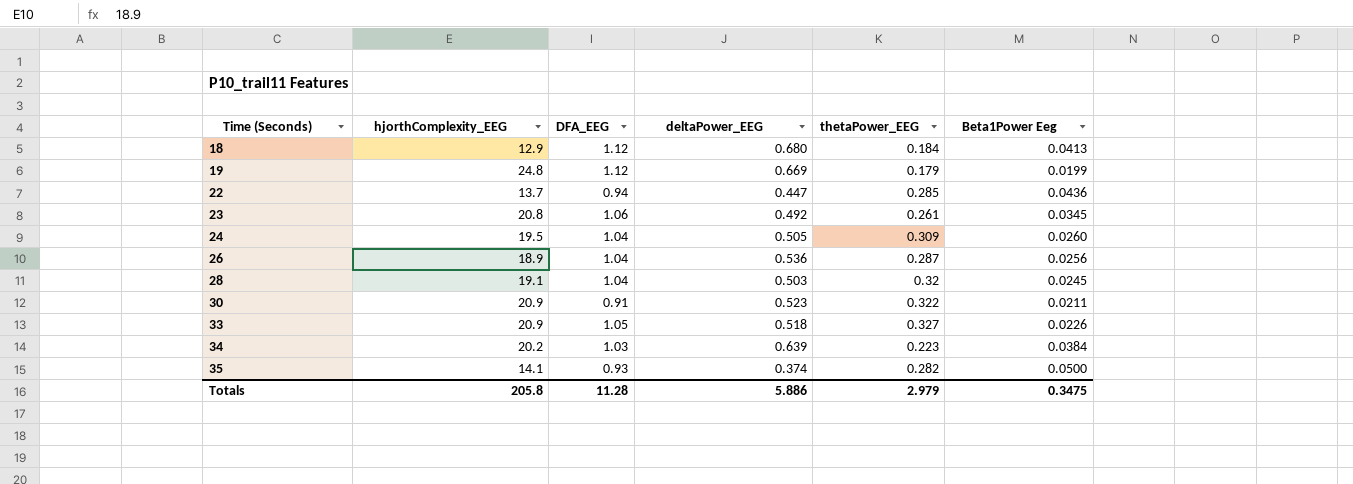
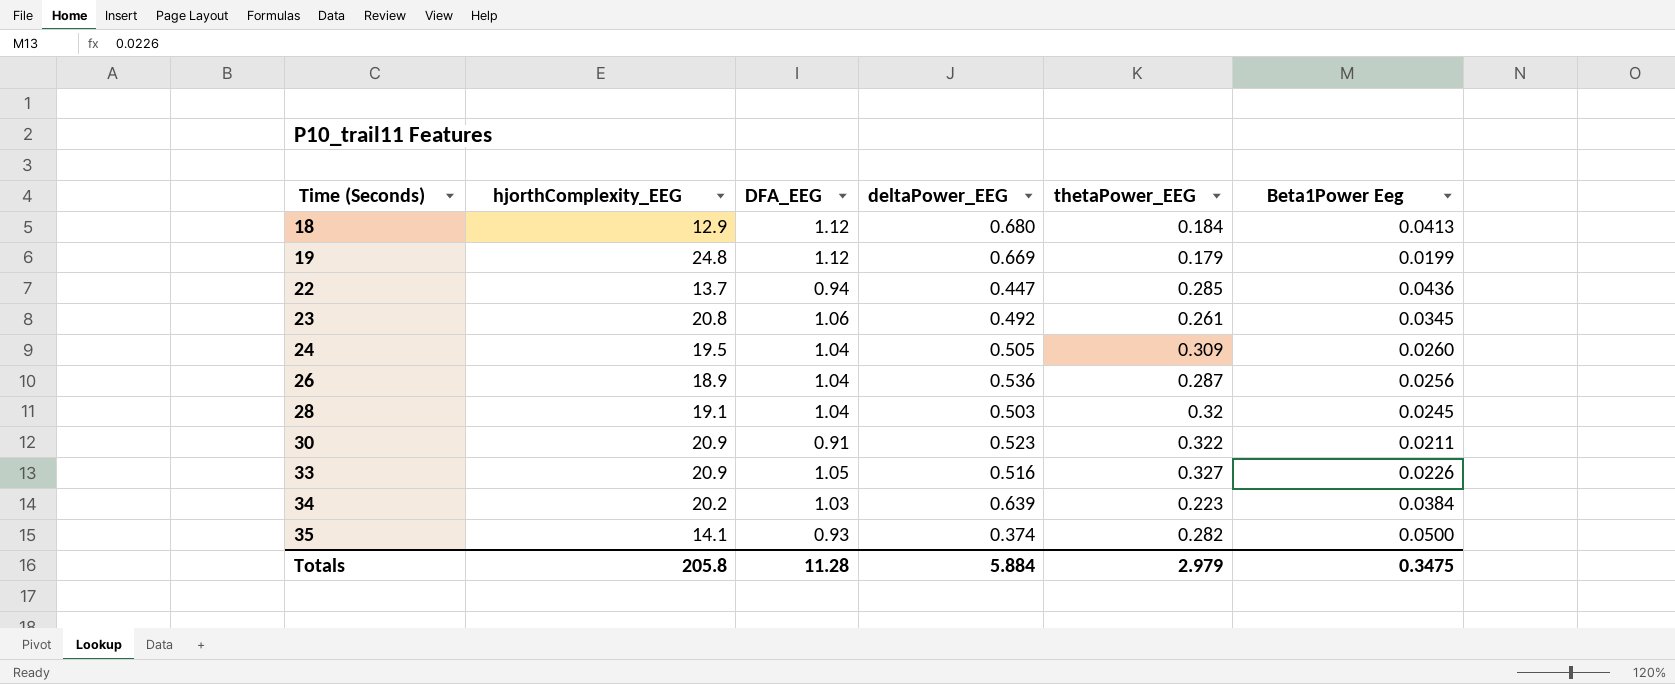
33 | deltaPower_EEG: 0.518 -> 0.516
Totals | deltaPower_EEG: 5.886 -> 5.884

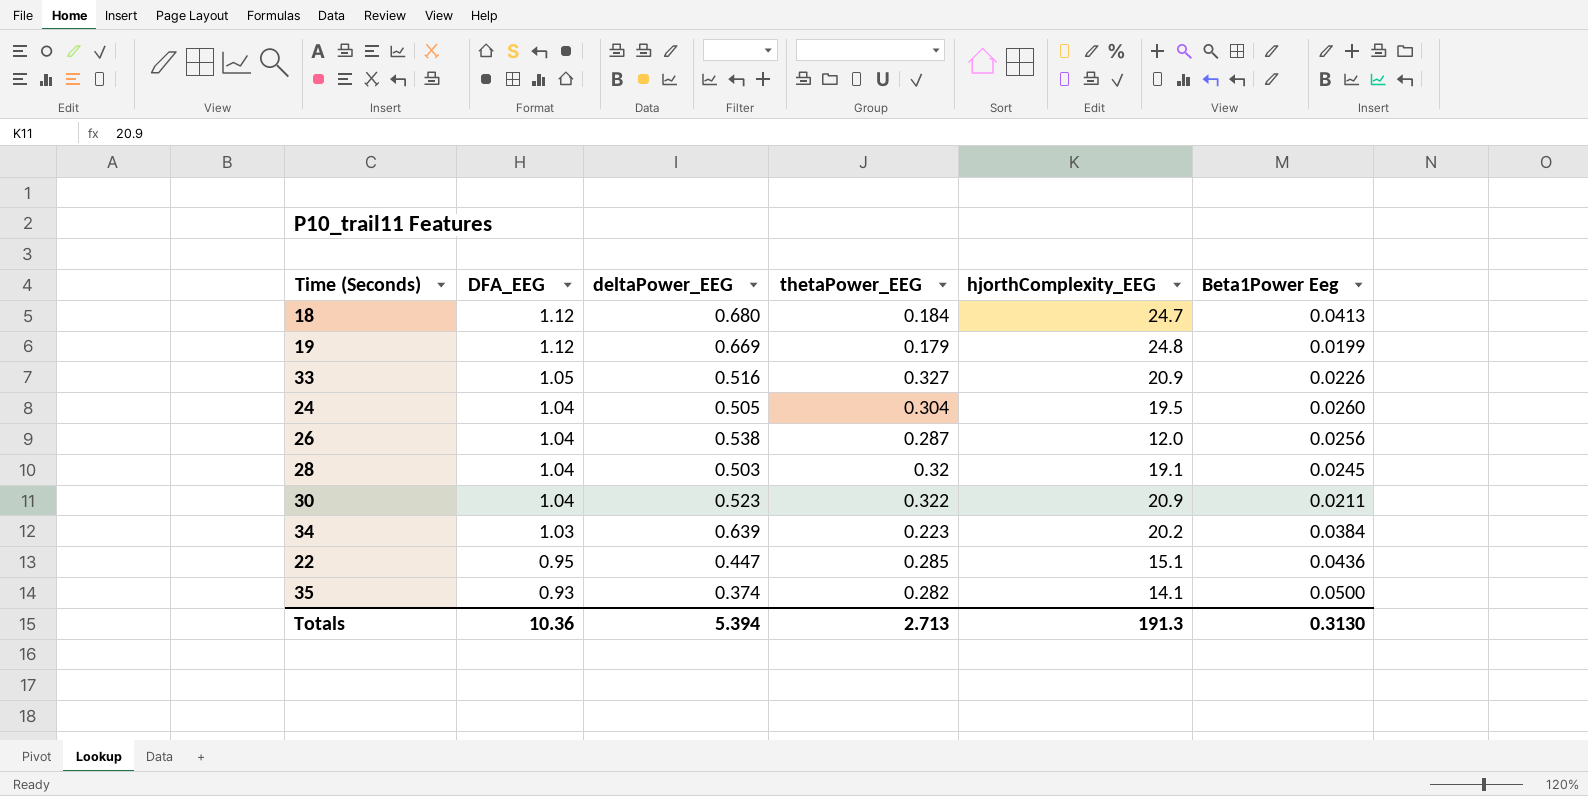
row order: Time (Seconds) ascending -> DFA_EEG descending
column hjorthComplexity_EEG | position: 2 -> 5
row 23: 20.8 | 1.06 | 0.492 | 0.261 | 0.0345 -> none
18 | hjorthComplexity_EEG: 12.9 -> 24.7
24 | thetaPower_EEG: 0.309 -> 0.304
26 | deltaPower_EEG: 0.536 -> 0.538
26 | hjorthComplexity_EEG: 18.9 -> 12.0
30 | DFA_EEG: 0.91 -> 1.04
22 | DFA_EEG: 0.94 -> 0.95
22 | hjorthComplexity_EEG: 13.7 -> 15.1
Totals | DFA_EEG: 11.28 -> 10.36
Totals | deltaPower_EEG: 5.884 -> 5.394
Totals | thetaPower_EEG: 2.979 -> 2.713
Totals | hjorthComplexity_EEG: 205.8 -> 191.3
Totals | Beta1Power Eeg: 0.3475 -> 0.3130

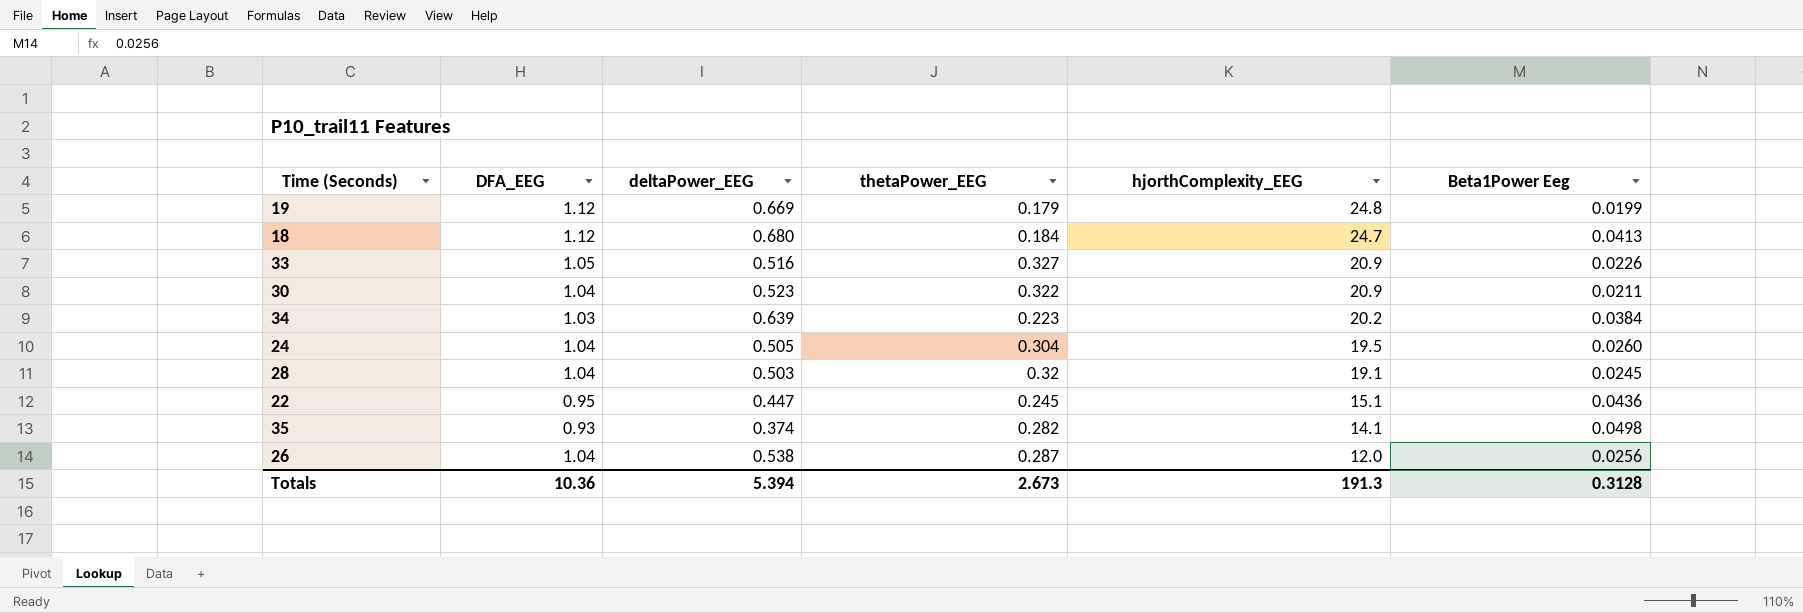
row order: DFA_EEG descending -> hjorthComplexity_EEG descending
22 | thetaPower_EEG: 0.285 -> 0.245
35 | Beta1Power Eeg: 0.0500 -> 0.0498
Totals | thetaPower_EEG: 2.713 -> 2.673
Totals | Beta1Power Eeg: 0.3130 -> 0.3128

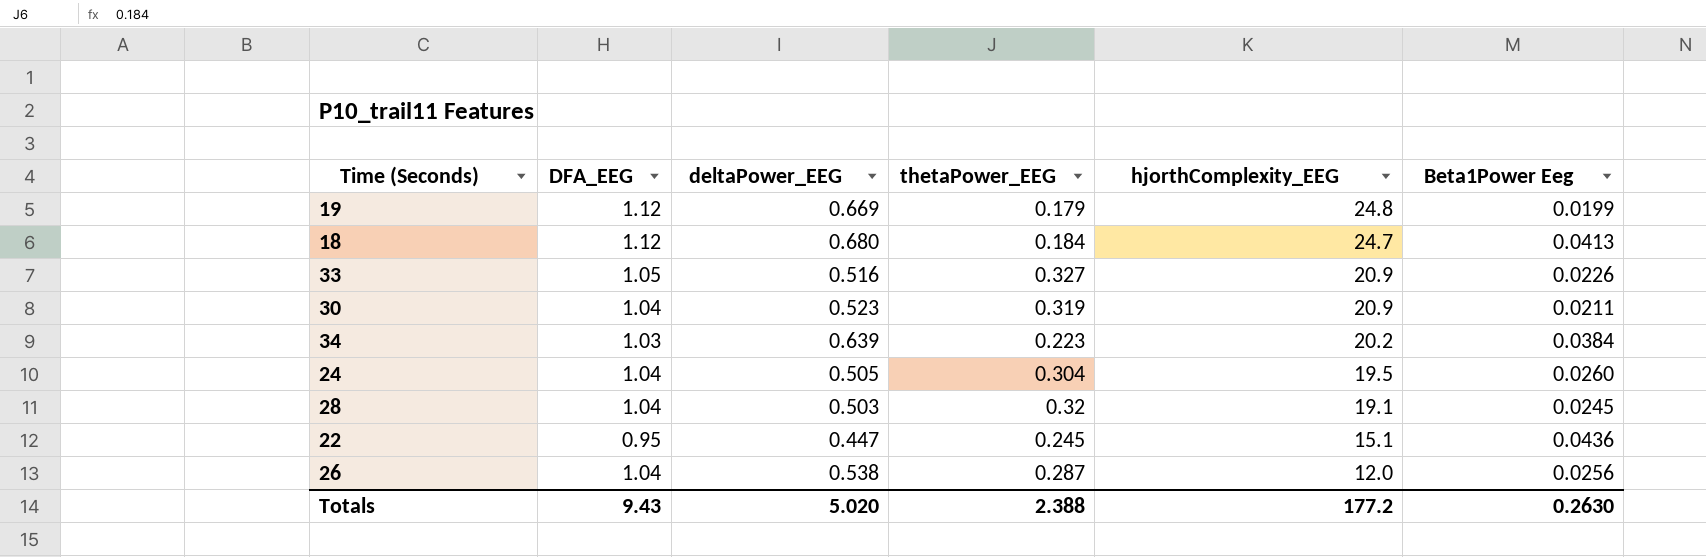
row 35: 0.93 | 0.374 | 0.282 | 14.1 | 0.0498 -> none
30 | thetaPower_EEG: 0.322 -> 0.319
Totals | DFA_EEG: 10.36 -> 9.43
Totals | deltaPower_EEG: 5.394 -> 5.020
Totals | thetaPower_EEG: 2.673 -> 2.388
Totals | hjorthComplexity_EEG: 191.3 -> 177.2
Totals | Beta1Power Eeg: 0.3128 -> 0.2630

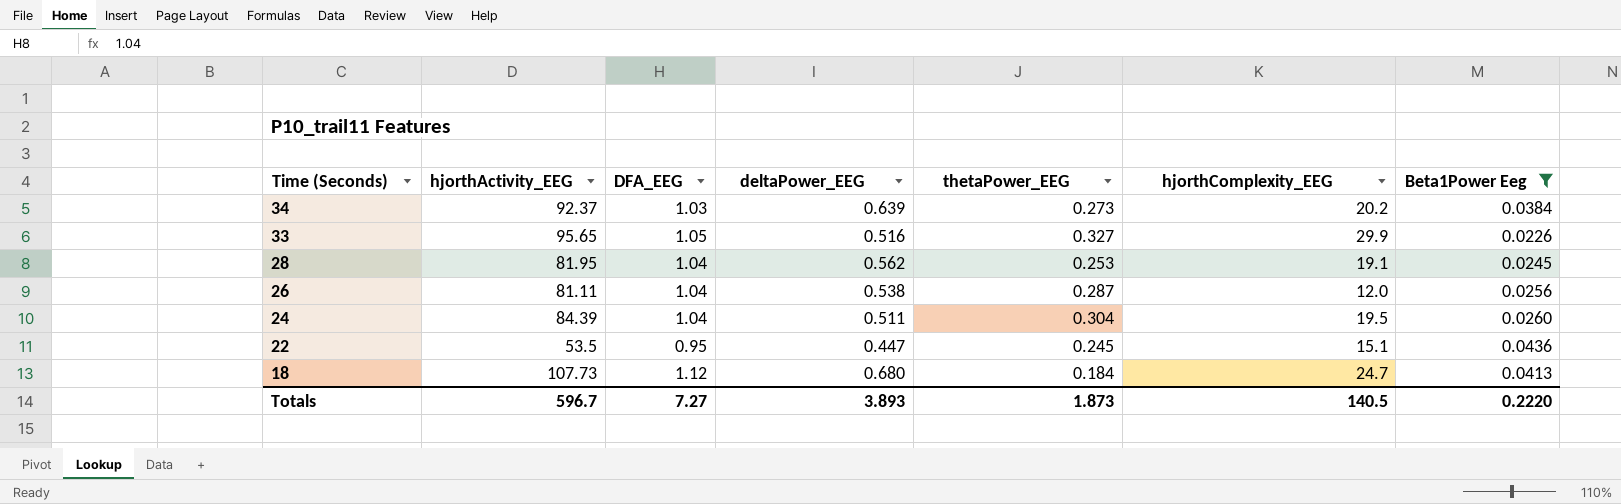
filter: none -> Beta1Power Eeg >= 0.0226
row order: hjorthComplexity_EEG descending -> Time (Seconds) descending
column hjorthActivity_EEG | position: none -> 2
34 | thetaPower_EEG: 0.223 -> 0.273
33 | hjorthComplexity_EEG: 20.9 -> 29.9
28 | deltaPower_EEG: 0.503 -> 0.562
28 | thetaPower_EEG: 0.32 -> 0.253
24 | deltaPower_EEG: 0.505 -> 0.511
Totals | DFA_EEG: 9.43 -> 7.27
Totals | deltaPower_EEG: 5.020 -> 3.893
Totals | thetaPower_EEG: 2.388 -> 1.873
Totals | hjorthComplexity_EEG: 177.2 -> 140.5
Totals | Beta1Power Eeg: 0.2630 -> 0.2220

